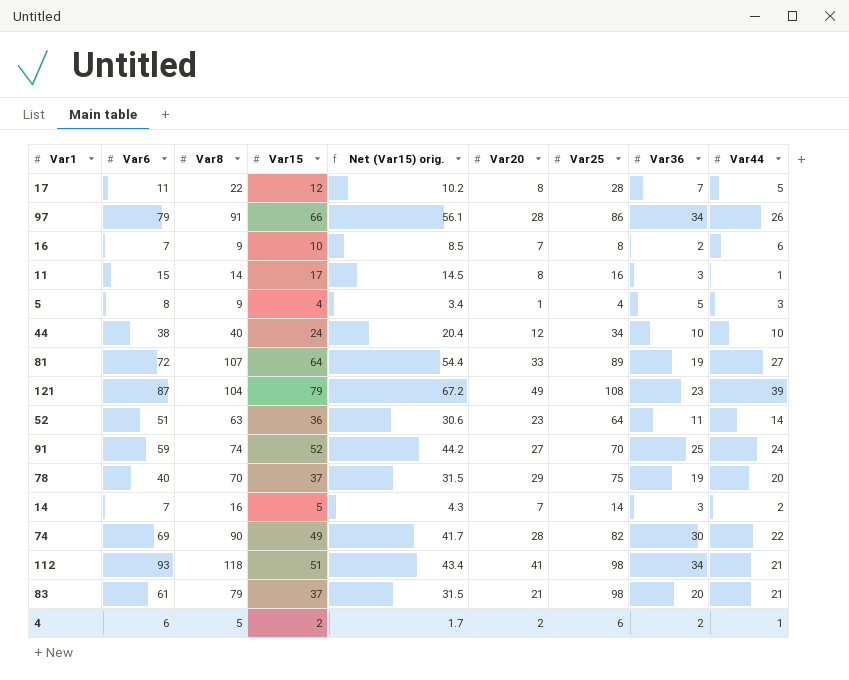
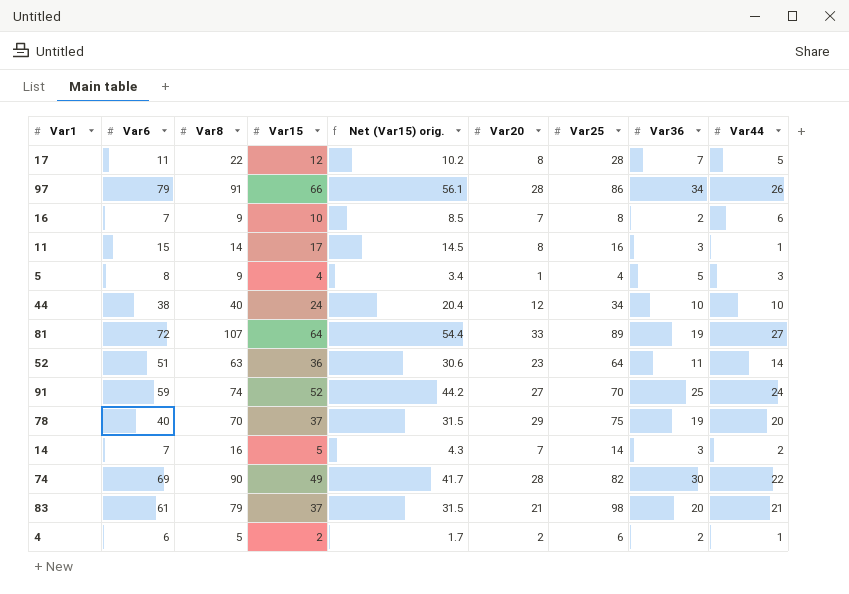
row 121: 87 | 104 | 79 | 67.2 | 49 | 108 | 23 | 39 -> none
row 112: 93 | 118 | 51 | 43.4 | 41 | 98 | 34 | 21 -> none

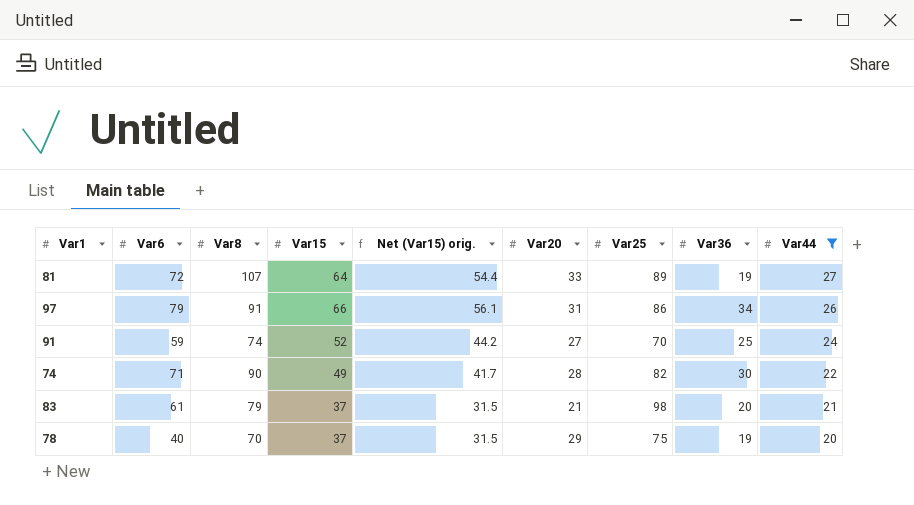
filter: none -> Var44 >= 20
row order: none -> Var44 descending
97 | Var20: 28 -> 31
74 | Var6: 69 -> 71

